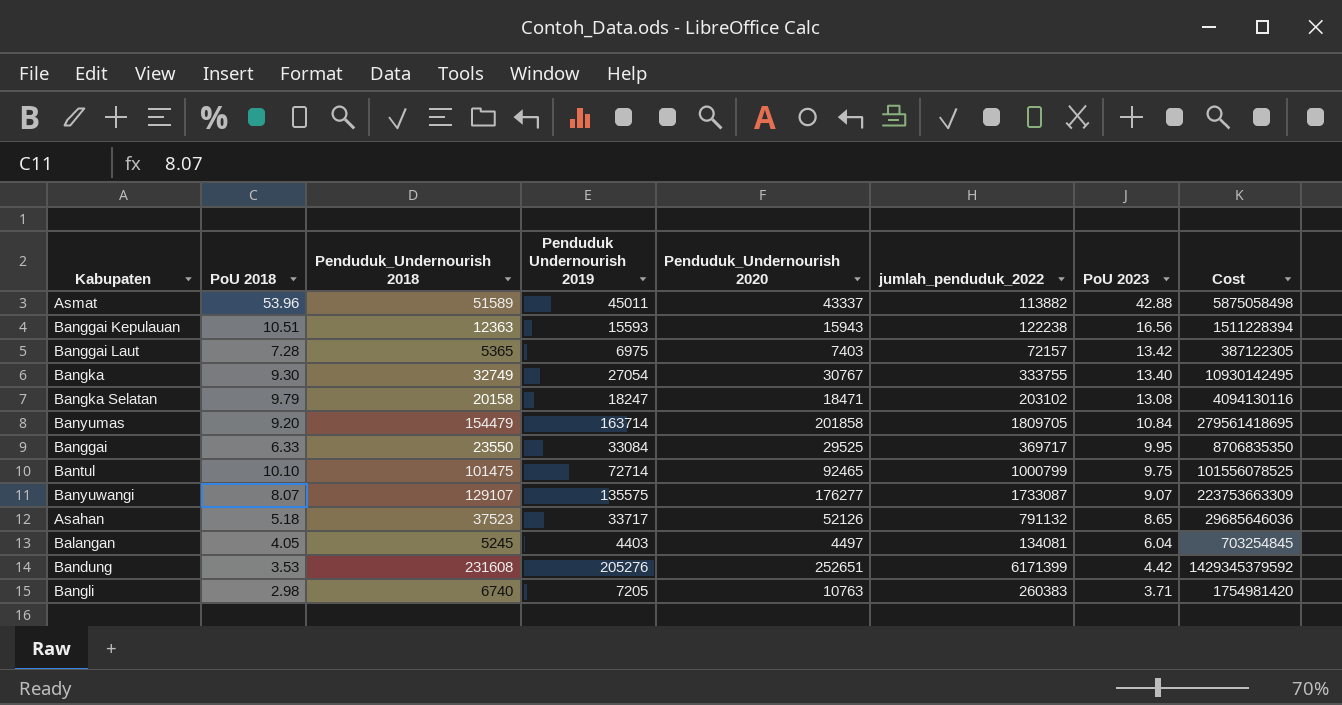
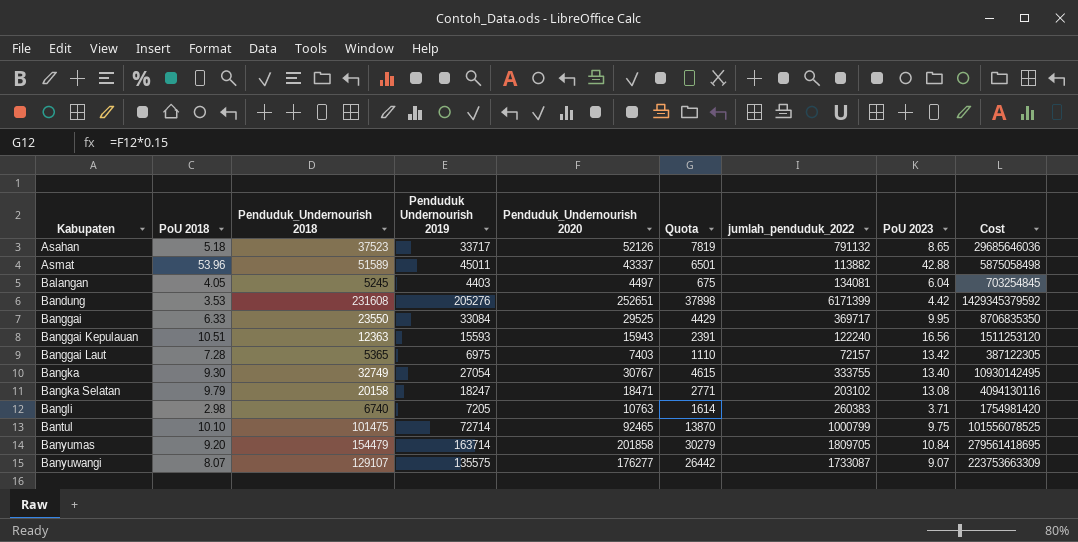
row order: PoU 2023 descending -> Kabupaten ascending
column Quota | formula: none -> [Penduduk_Undernourish 2020] * 0.15
Banggai Kepulauan | jumlah_penduduk_2022: 122238 -> 122240
Banggai Kepulauan | Cost: 1511228394 -> 1511253120

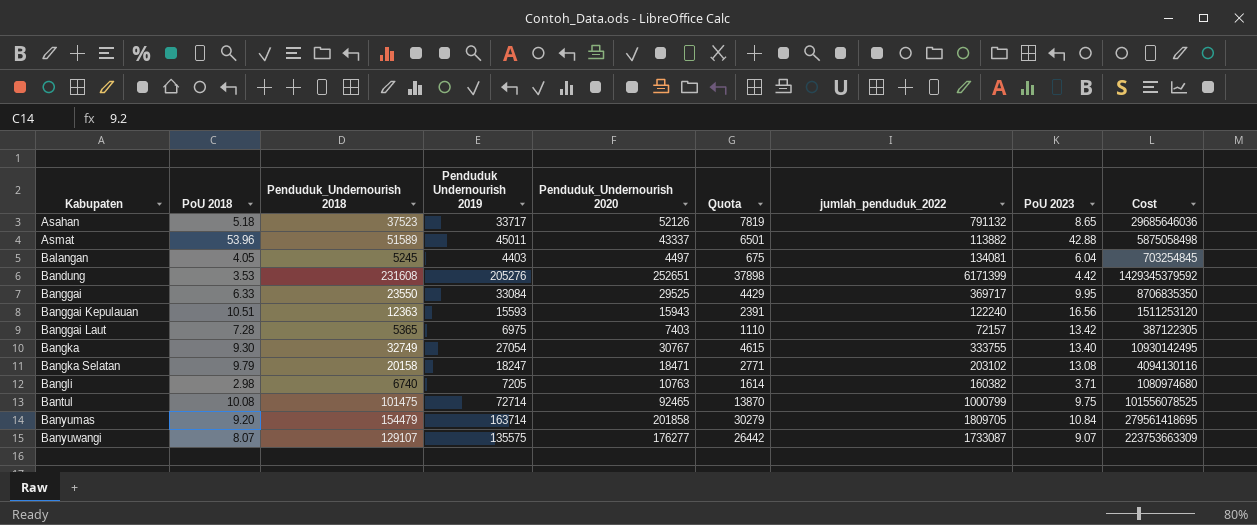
Bangli | jumlah_penduduk_2022: 260383 -> 160382
Bangli | Cost: 1754981420 -> 1080974680
Bantul | PoU 2018: 10.10 -> 10.08

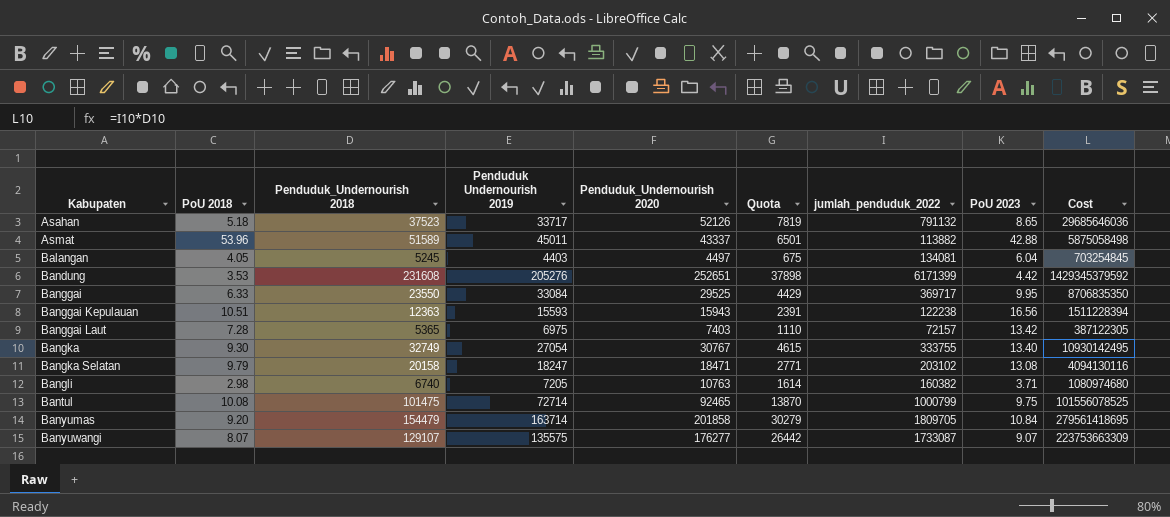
Banggai Kepulauan | jumlah_penduduk_2022: 122240 -> 122238
Banggai Kepulauan | Cost: 1511253120 -> 1511228394

